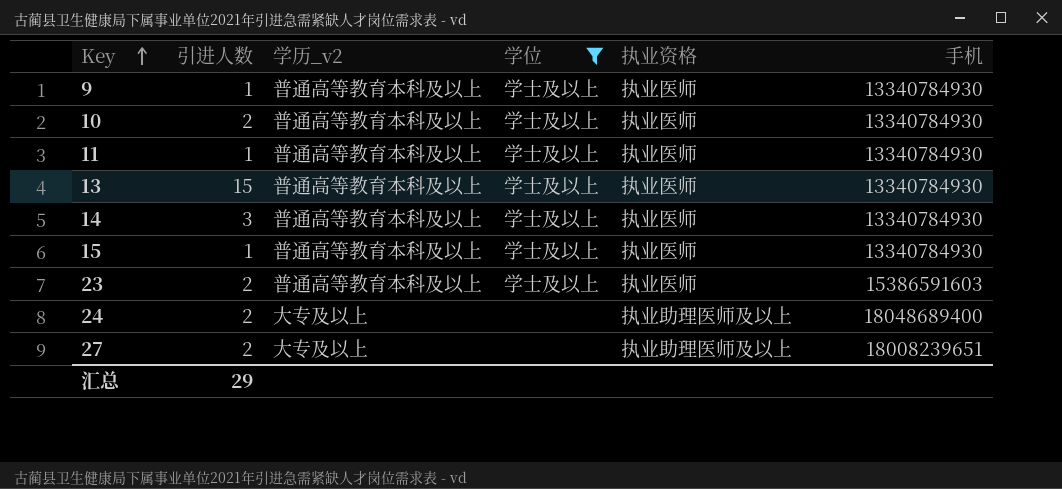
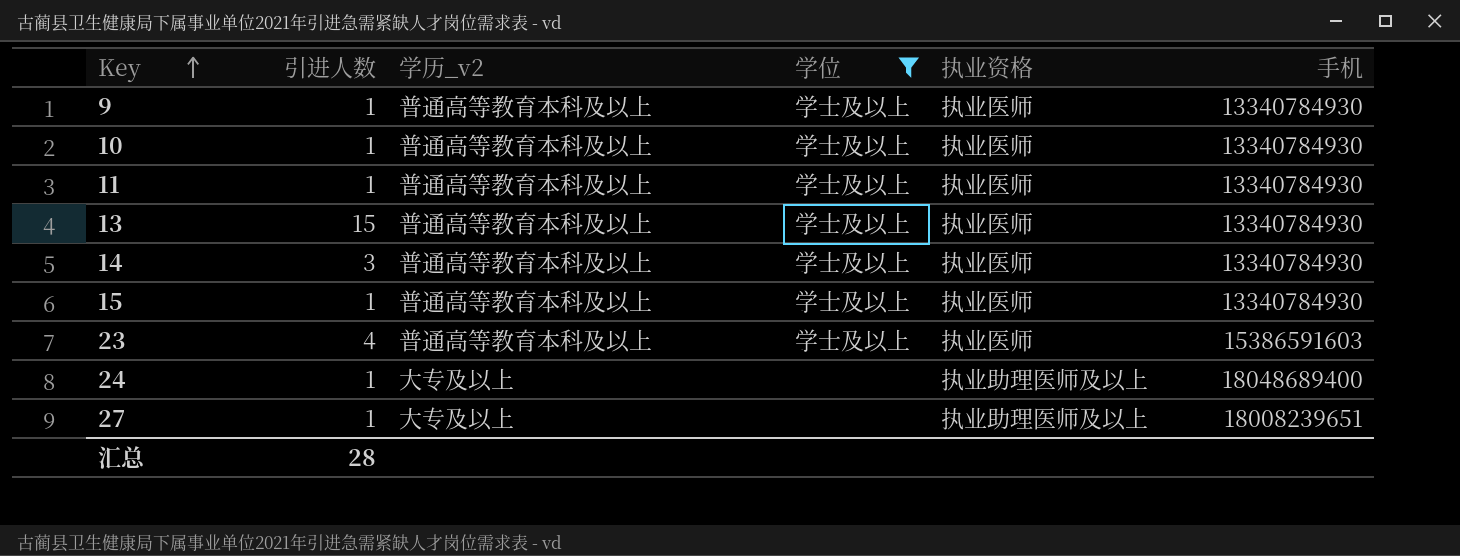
10 | 引进人数: 2 -> 1
23 | 引进人数: 2 -> 4
24 | 引进人数: 2 -> 1
27 | 引进人数: 2 -> 1
汇总 | 引进人数: 29 -> 28

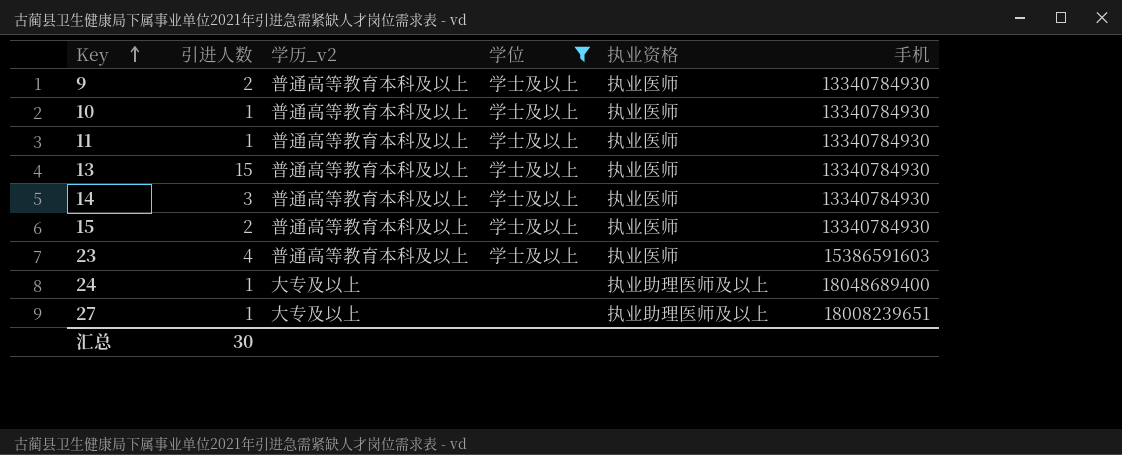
9 | 引进人数: 1 -> 2
15 | 引进人数: 1 -> 2
汇总 | 引进人数: 28 -> 30

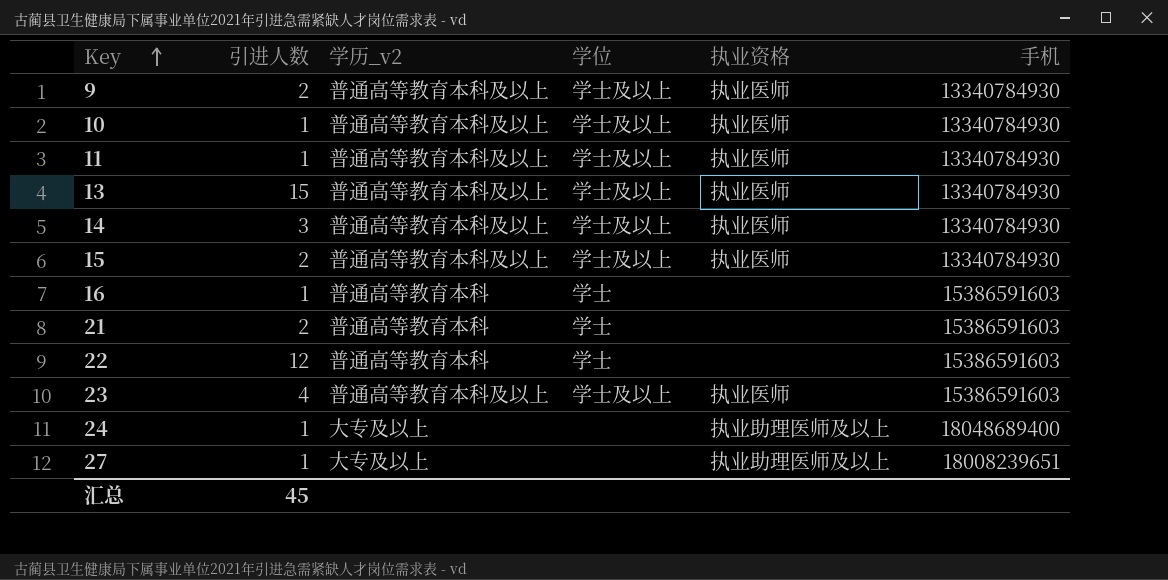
filter: 学位 != 学士 -> none
汇总 | 引进人数: 30 -> 45

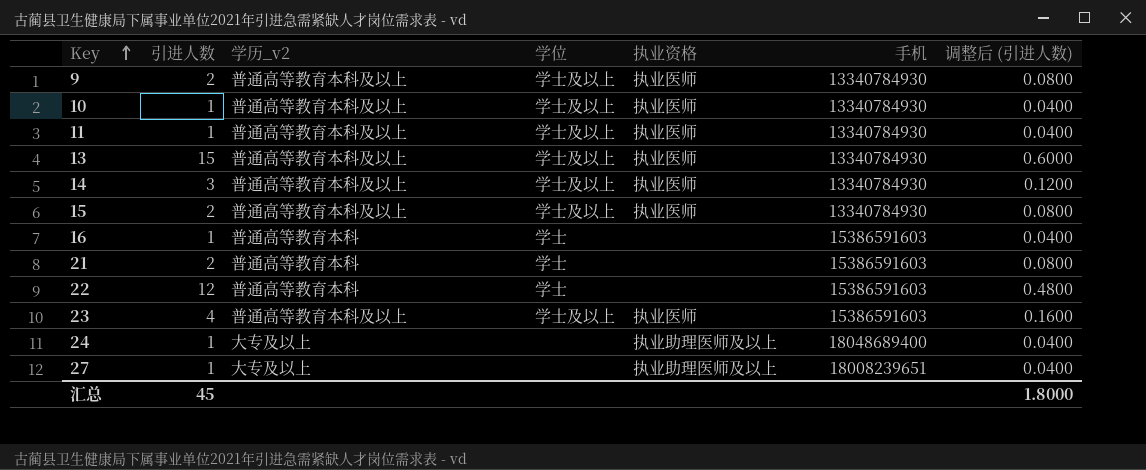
column 调整后 (引进人数) | formula: none -> [引进人数] * 0.04

